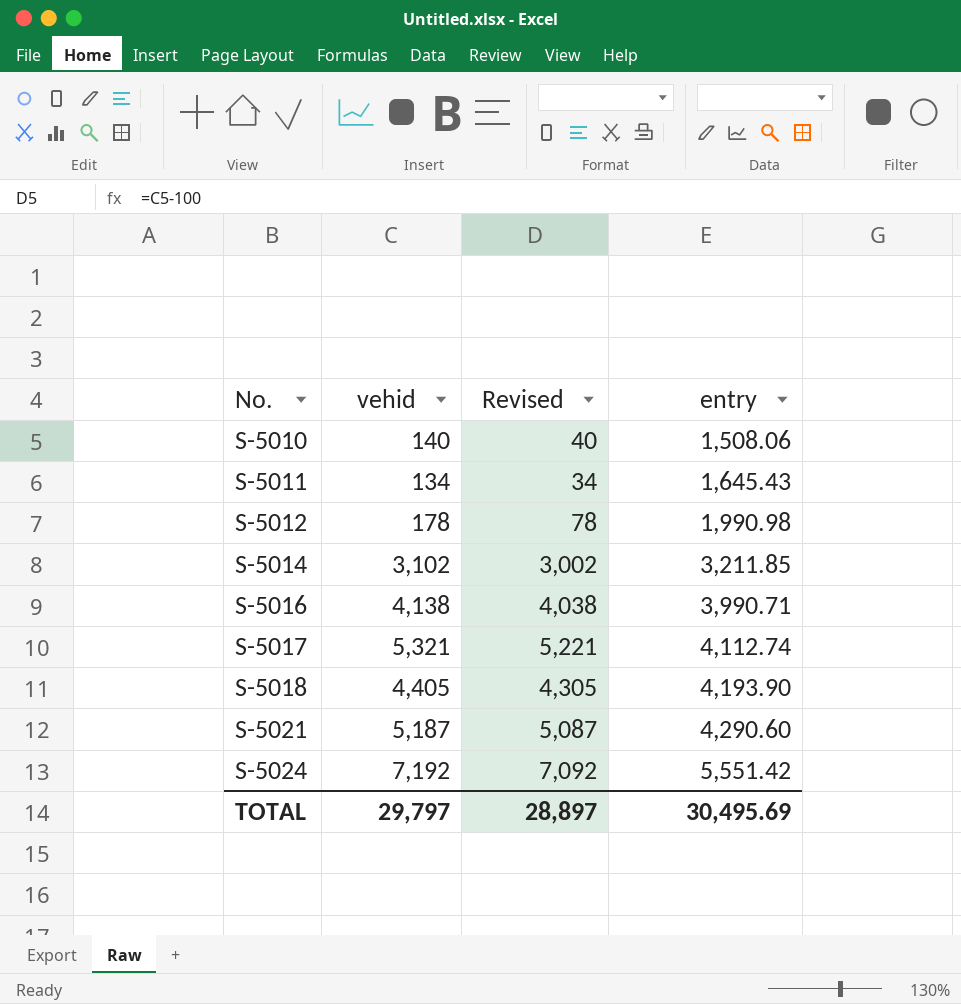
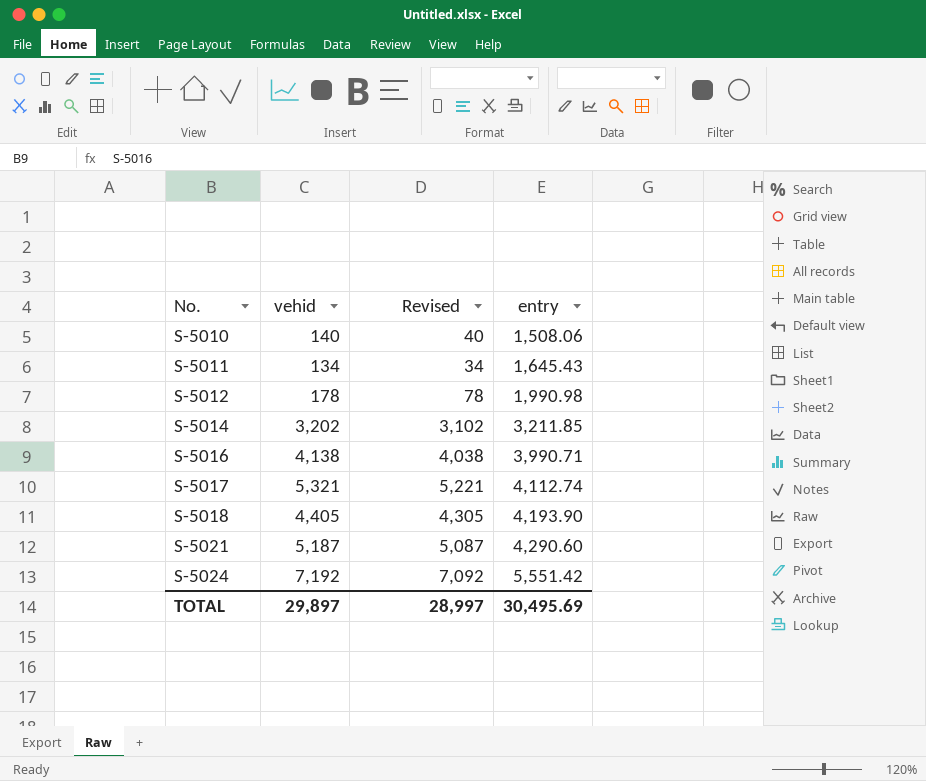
S-5014 | vehid: 3,102 -> 3,202
S-5014 | Revised: 3,002 -> 3,102
TOTAL | vehid: 29,797 -> 29,897
TOTAL | Revised: 28,897 -> 28,997

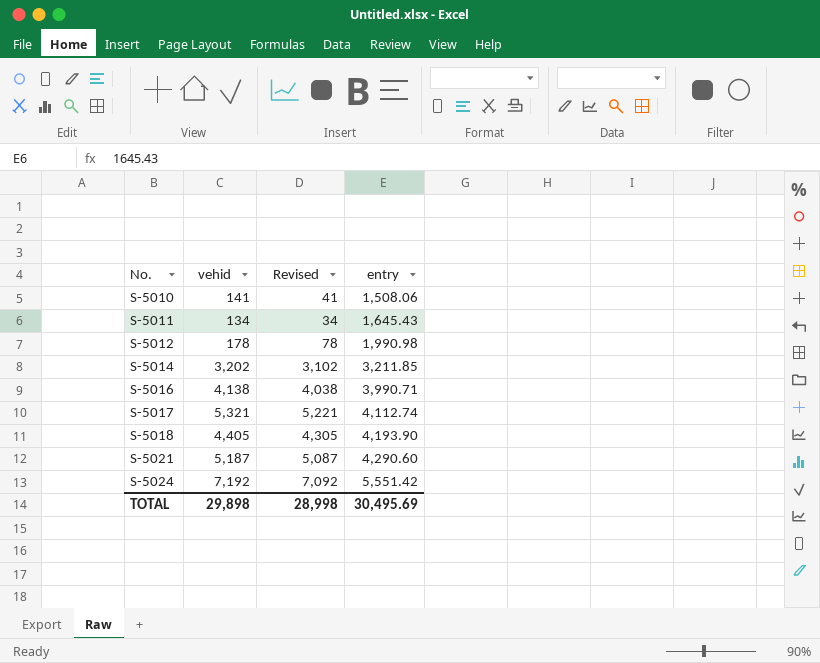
S-5010 | vehid: 140 -> 141
S-5010 | Revised: 40 -> 41
TOTAL | vehid: 29,897 -> 29,898
TOTAL | Revised: 28,997 -> 28,998

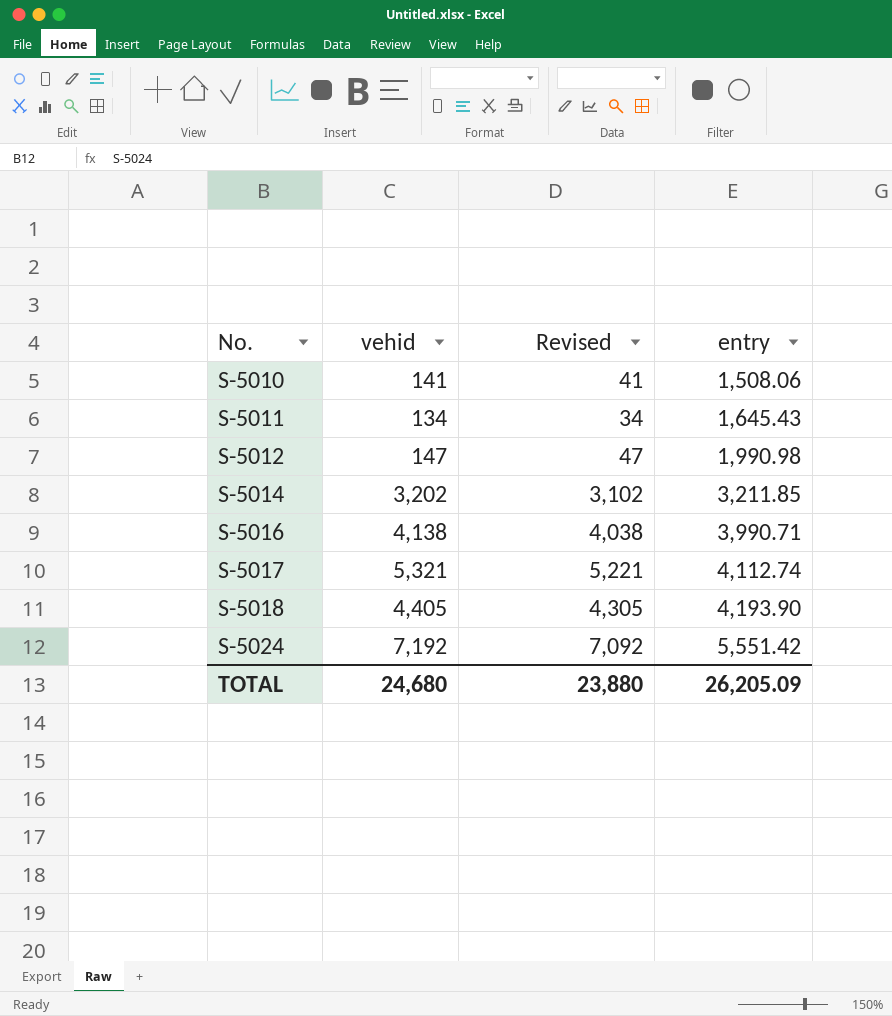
row S-5021: 5,187 | 5,087 | 4,290.60 -> none
S-5012 | vehid: 178 -> 147
S-5012 | Revised: 78 -> 47
TOTAL | vehid: 29,898 -> 24,680
TOTAL | Revised: 28,998 -> 23,880
TOTAL | entry: 30,495.69 -> 26,205.09

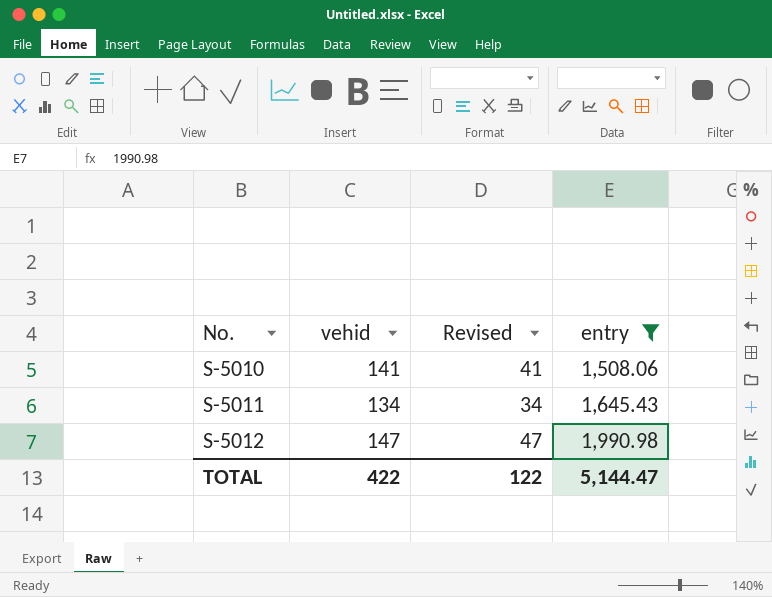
filter: none -> entry <= 1,990.98
TOTAL | vehid: 24,680 -> 422
TOTAL | Revised: 23,880 -> 122
TOTAL | entry: 26,205.09 -> 5,144.47

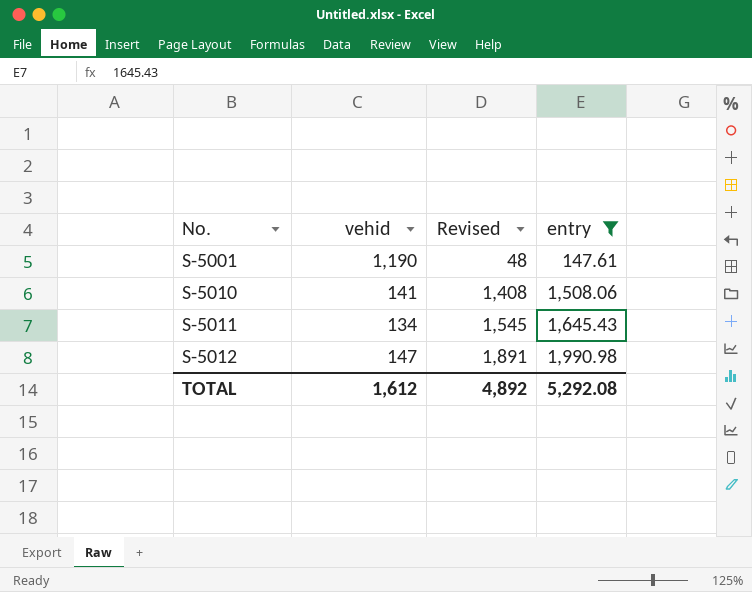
column Revised | formula: [vehid] - 100 -> [entry] - 100
row S-5001: none -> 1,190 | 48 | 147.61
TOTAL | vehid: 422 -> 1,612
TOTAL | Revised: 122 -> 4,892
TOTAL | entry: 5,144.47 -> 5,292.08

